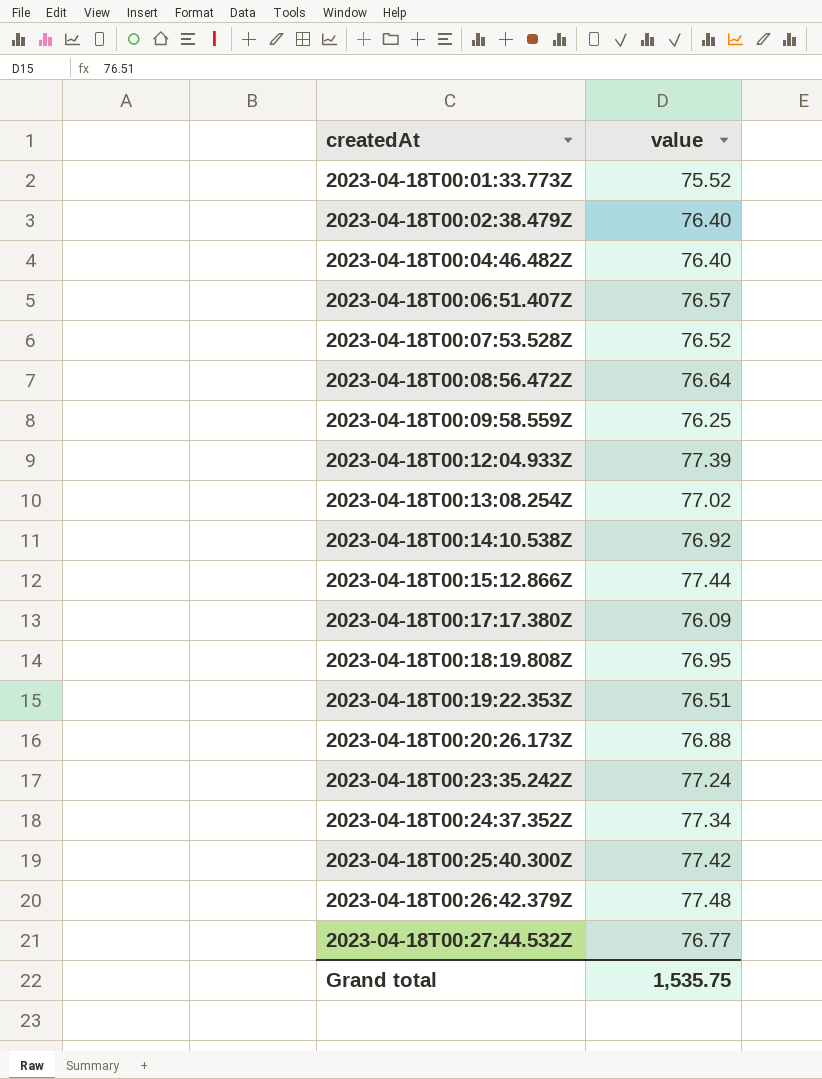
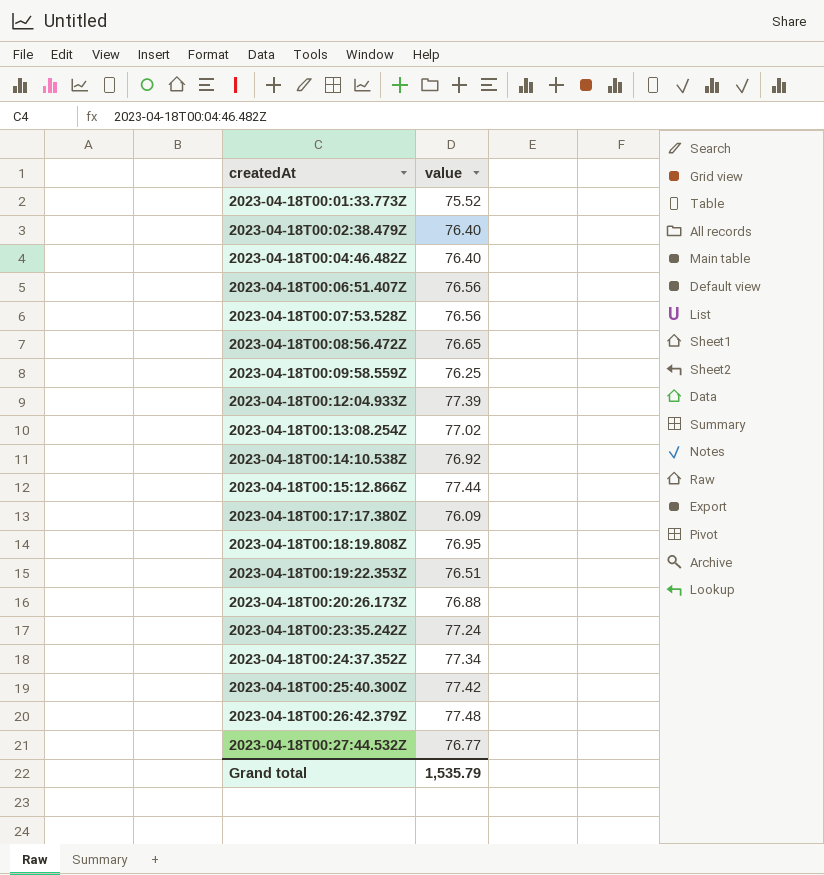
2023-04-18T00:06:51.407Z | value: 76.57 -> 76.56
2023-04-18T00:07:53.528Z | value: 76.52 -> 76.56
2023-04-18T00:08:56.472Z | value: 76.64 -> 76.65
Grand total | value: 1,535.75 -> 1,535.79

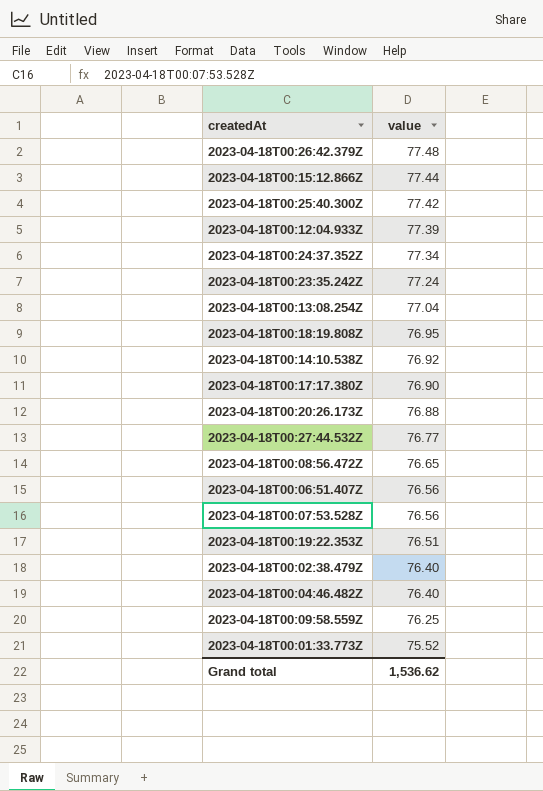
row order: createdAt ascending -> value descending
2023-04-18T00:13:08.254Z | value: 77.02 -> 77.04
2023-04-18T00:17:17.380Z | value: 76.09 -> 76.90
Grand total | value: 1,535.79 -> 1,536.62

